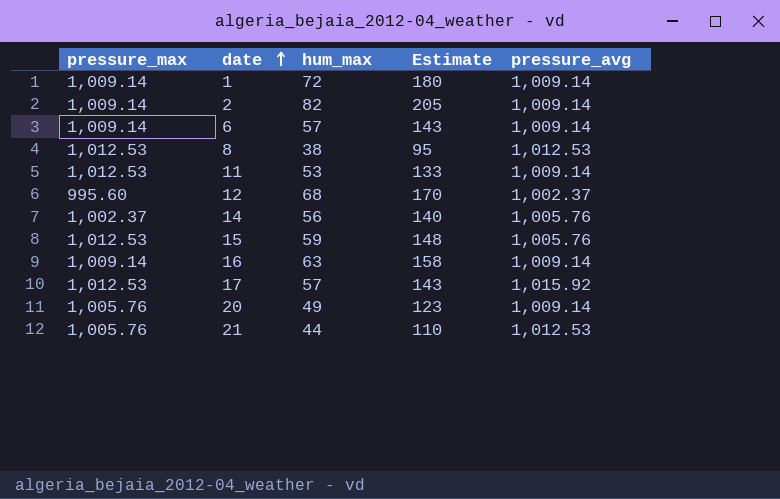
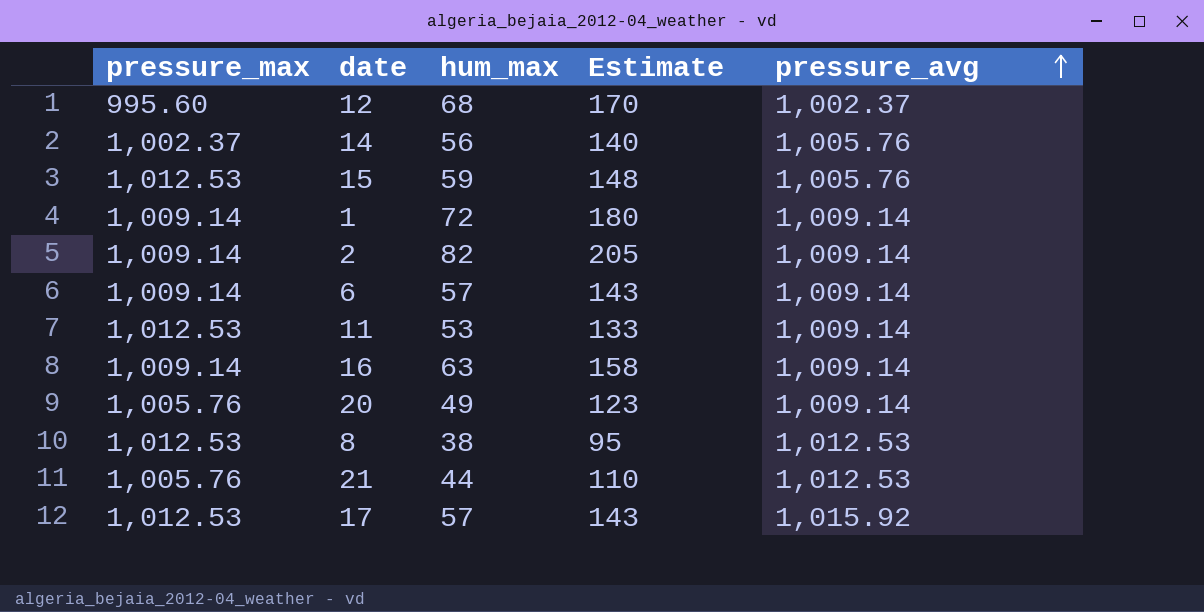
row order: date ascending -> pressure_avg ascending

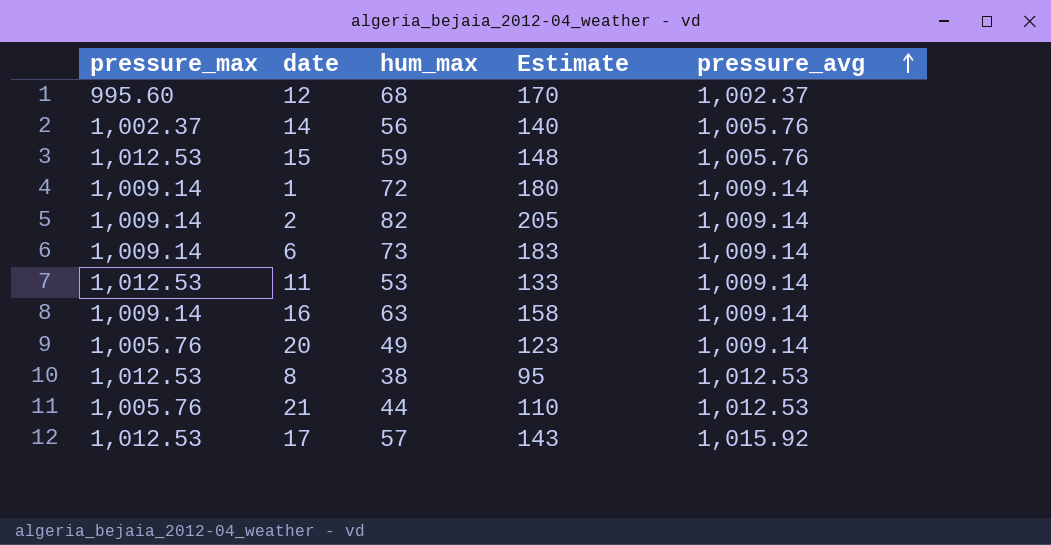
6 | hum_max: 57 -> 73
6 | Estimate: 143 -> 183

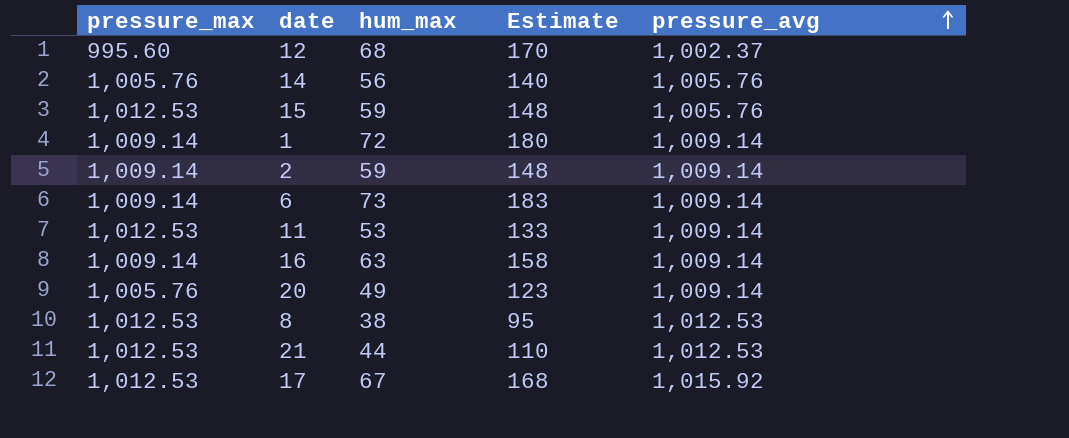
14 | pressure_max: 1,002.37 -> 1,005.76
2 | hum_max: 82 -> 59
2 | Estimate: 205 -> 148
21 | pressure_max: 1,005.76 -> 1,012.53
17 | hum_max: 57 -> 67
17 | Estimate: 143 -> 168

